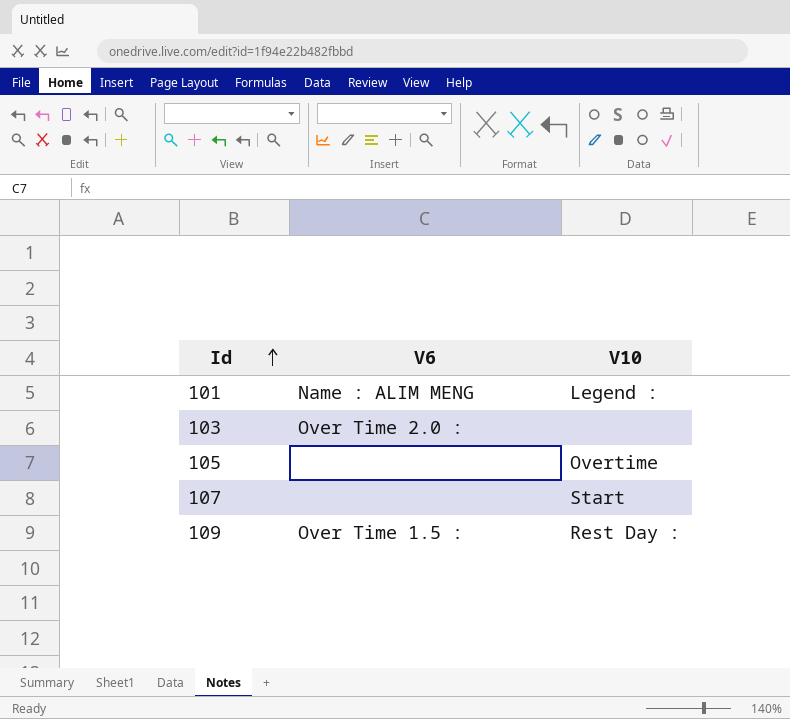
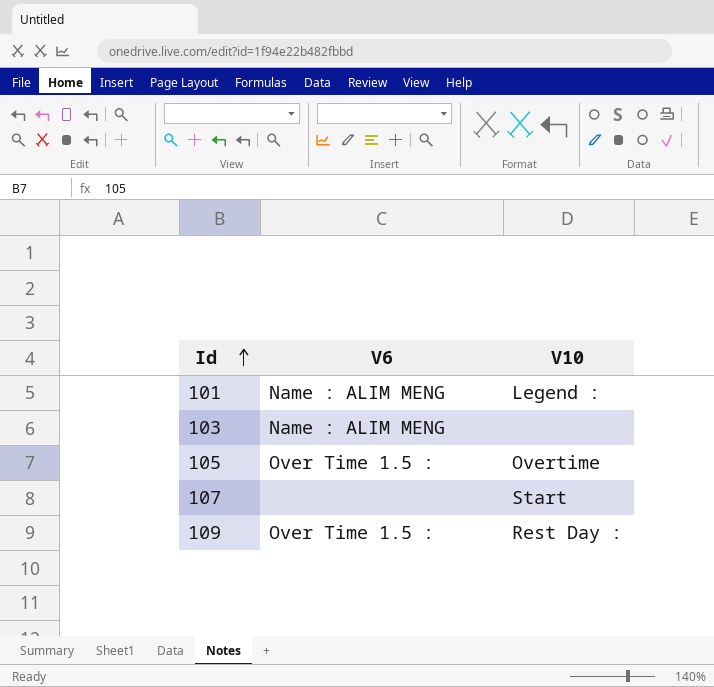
103 | V6: Over Time 2.0 : -> Name : ALIM MENG
105 | V6: none -> Over Time 1.5 :

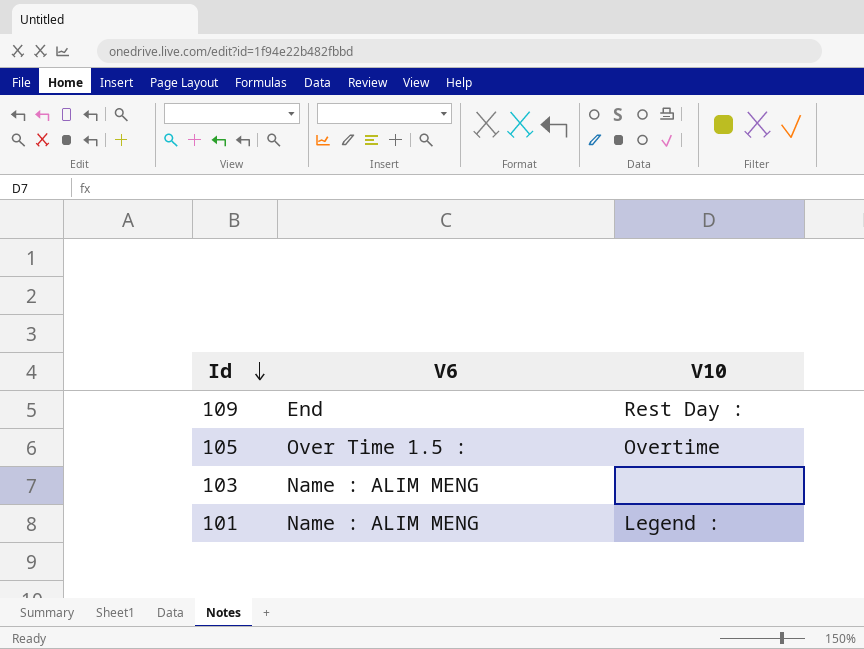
row order: Id ascending -> Id descending
row 107: none | Start -> none
109 | V6: Over Time 1.5 : -> End

